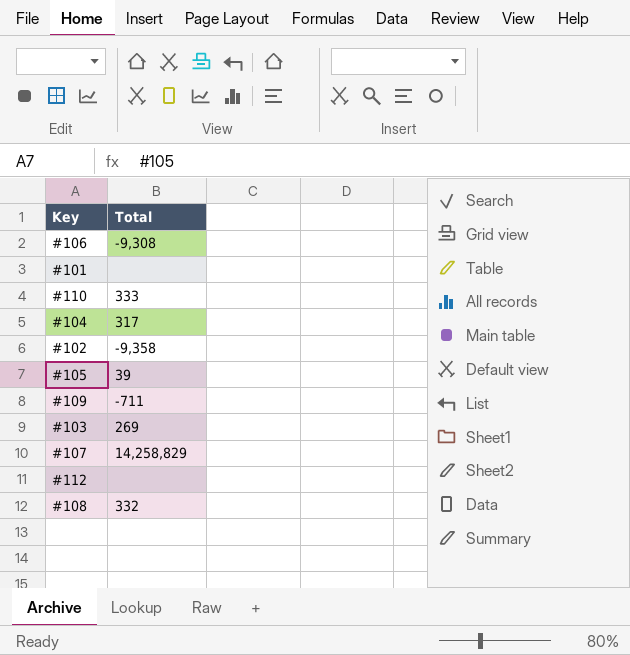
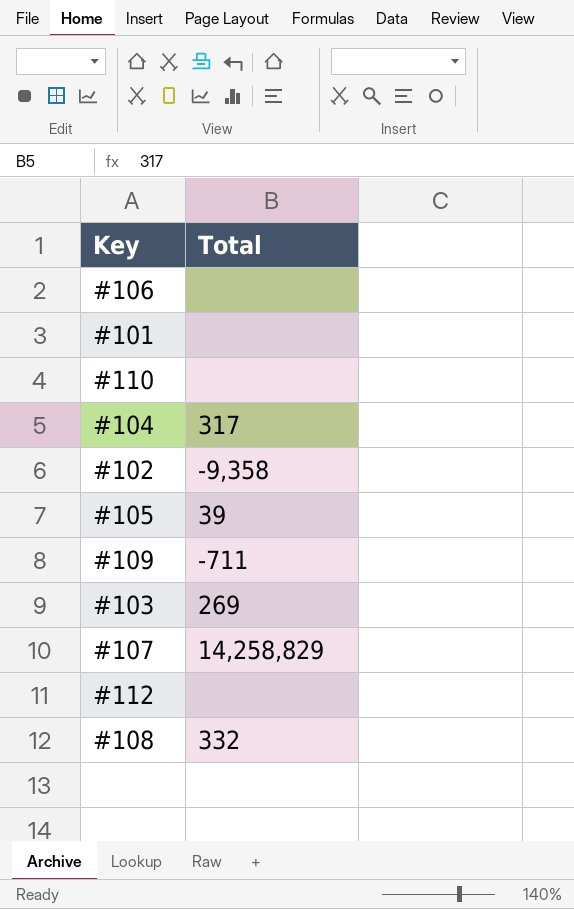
#106 | Total: -9,308 -> none
#110 | Total: 333 -> none

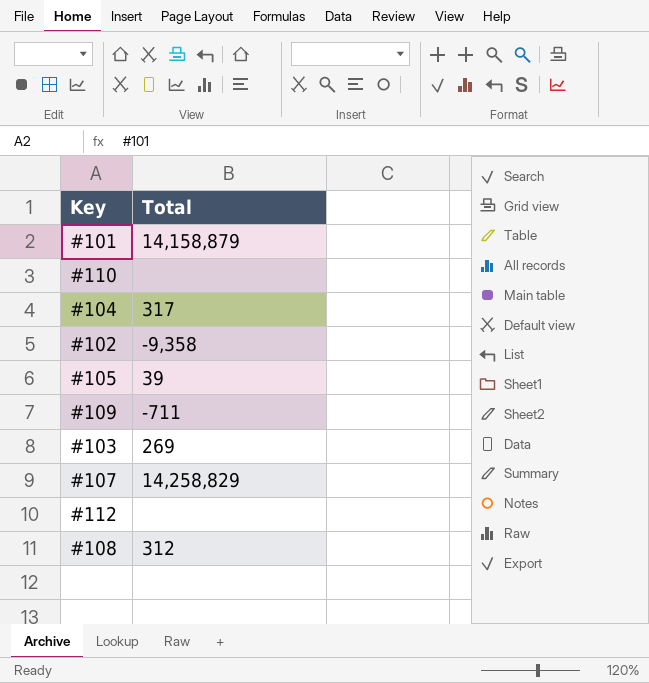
row #106: none -> none
#101 | Total: none -> 14,158,879
#108 | Total: 332 -> 312

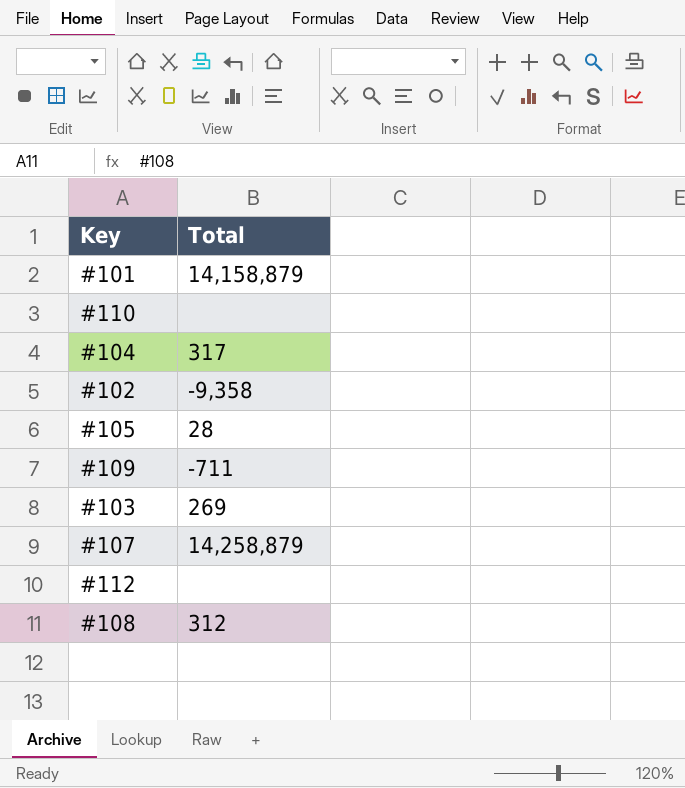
#105 | Total: 39 -> 28
#107 | Total: 14,258,829 -> 14,258,879

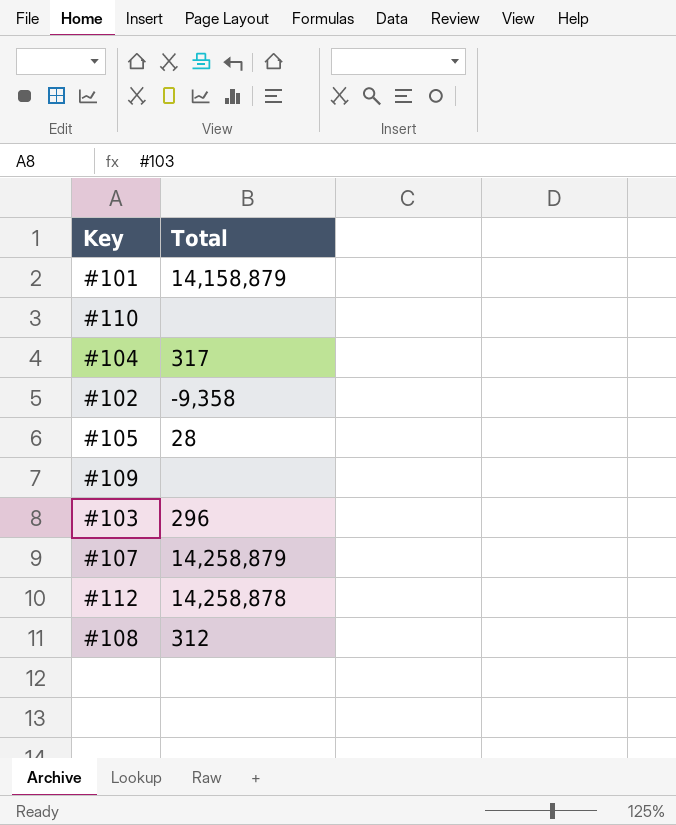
#109 | Total: -711 -> none
#103 | Total: 269 -> 296
#112 | Total: none -> 14,258,878

